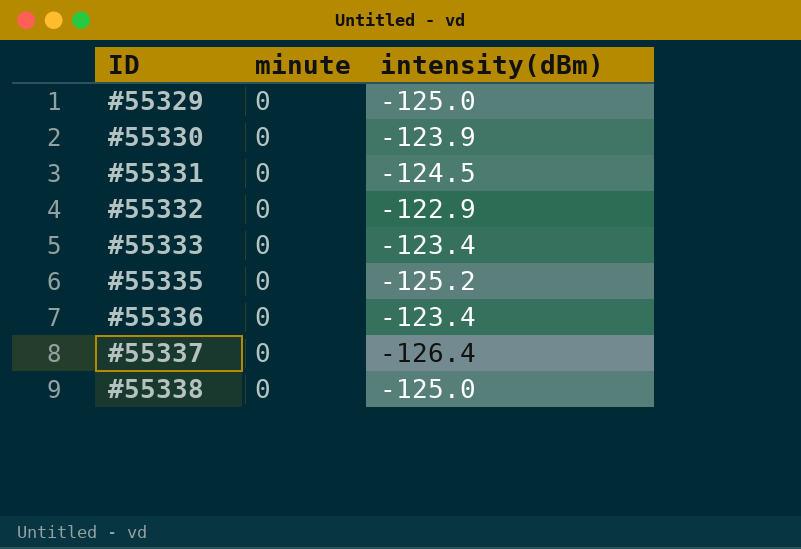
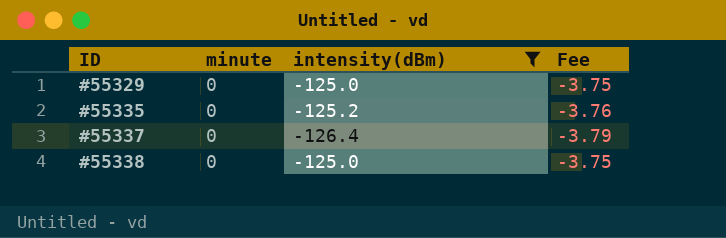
filter: none -> intensity(dBm) <= -125.0
column Fee | formula: none -> [intensity(dBm)] * 0.03

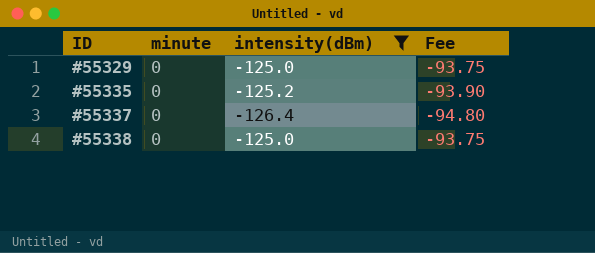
column Fee | formula: [intensity(dBm)] * 0.03 -> [intensity(dBm)] * 0.75

